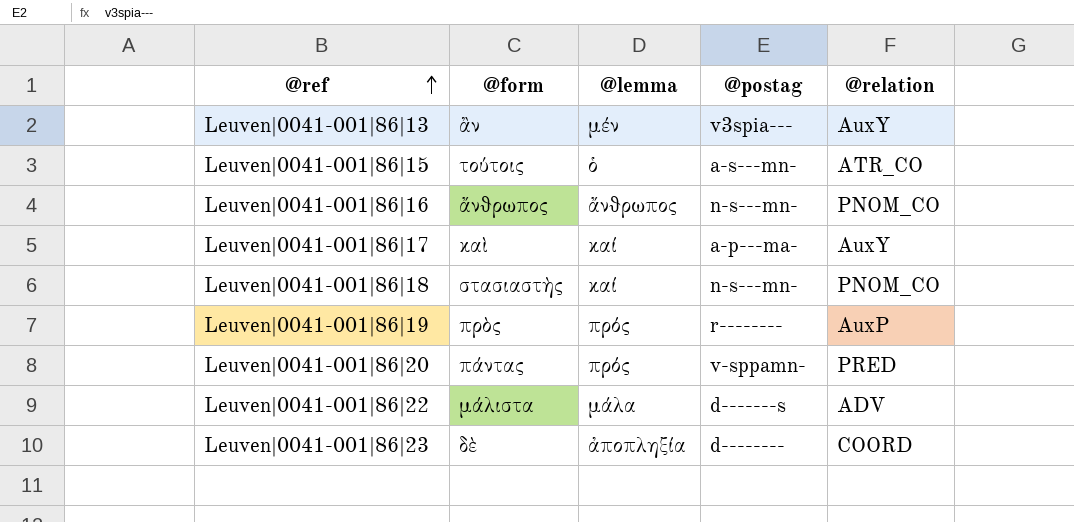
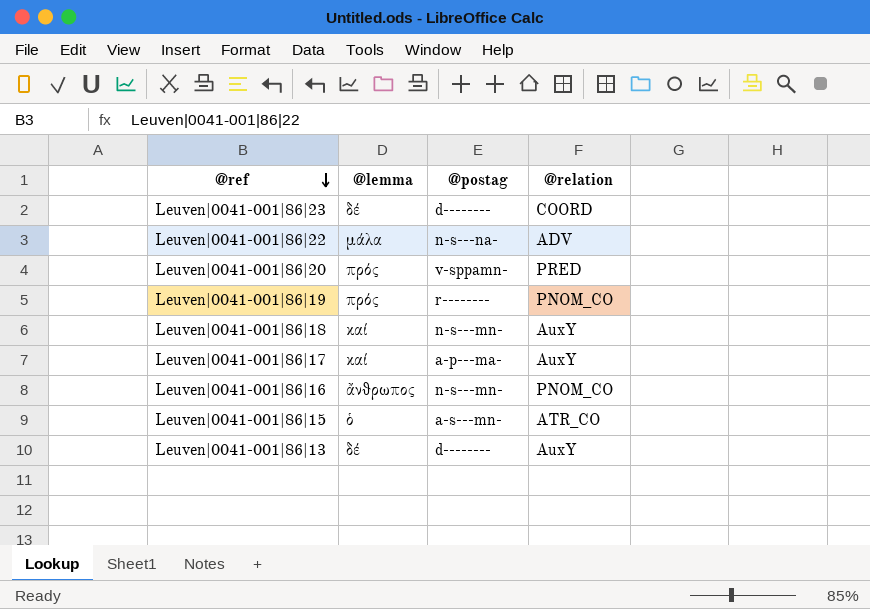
row order: @ref ascending -> @ref descending
column @form | position: 2 -> none
Leuven|0041-001|86|23 | @lemma: ἀποπληξία -> δέ
Leuven|0041-001|86|22 | @postag: d-------s -> n-s---na-
Leuven|0041-001|86|19 | @relation: AuxP -> PNOM_CO
Leuven|0041-001|86|18 | @relation: PNOM_CO -> AuxY
Leuven|0041-001|86|13 | @lemma: μέν -> δέ
Leuven|0041-001|86|13 | @postag: v3spia--- -> d--------

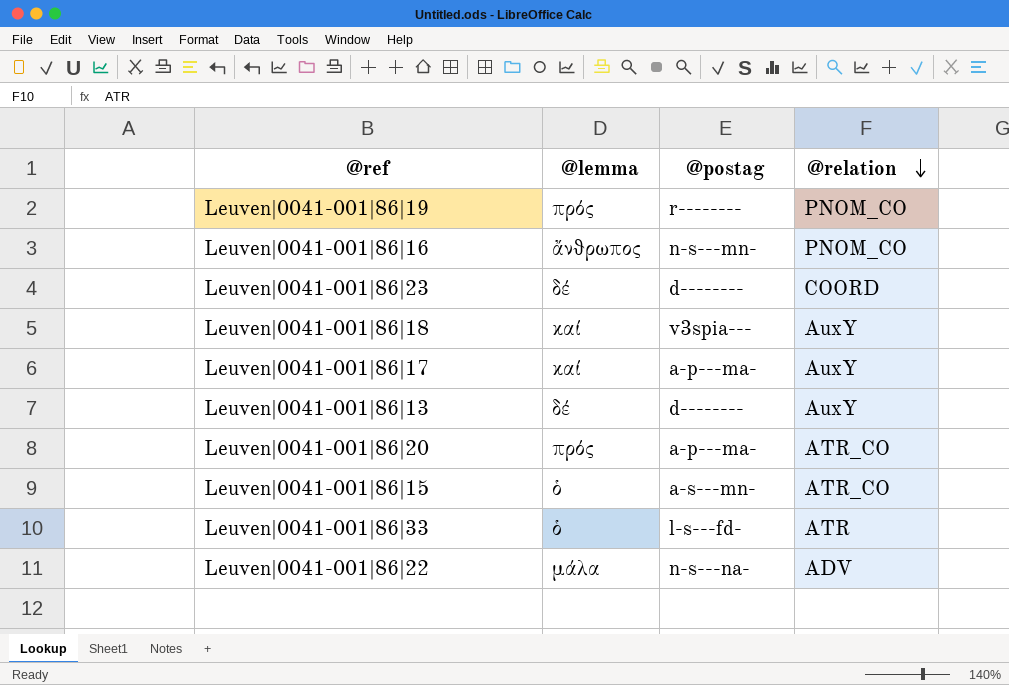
row order: @ref descending -> @relation descending
Leuven|0041-001|86|18 | @postag: n-s---mn- -> v3spia---
Leuven|0041-001|86|20 | @postag: v-sppamn- -> a-p---ma-
Leuven|0041-001|86|20 | @relation: PRED -> ATR_CO
row Leuven|0041-001|86|33: none -> ὁ | l-s---fd- | ATR

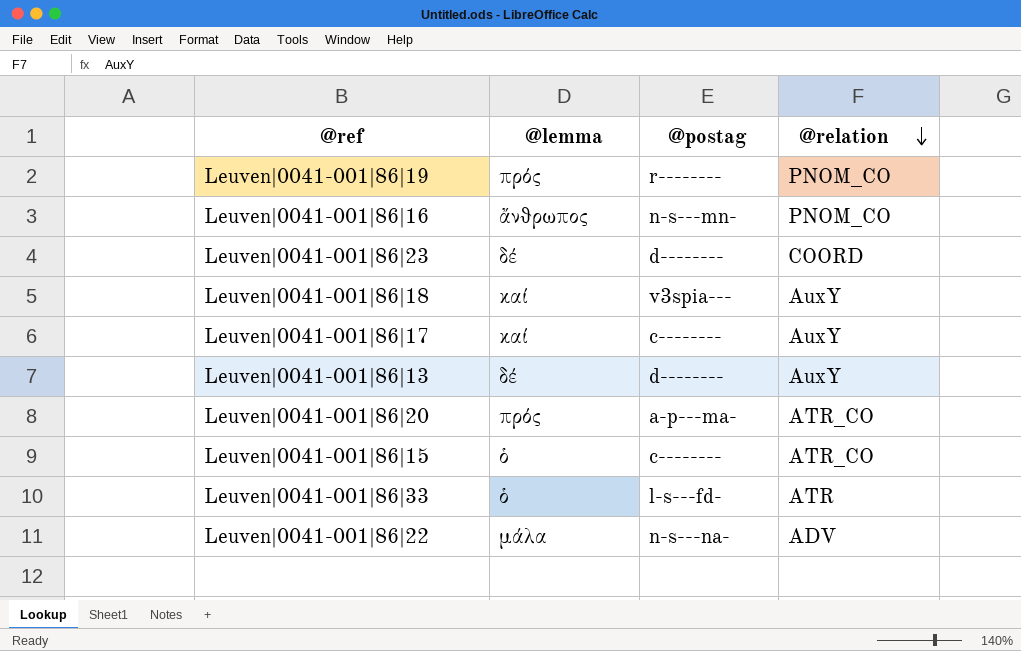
Leuven|0041-001|86|17 | @postag: a-p---ma- -> c--------
Leuven|0041-001|86|15 | @postag: a-s---mn- -> c--------

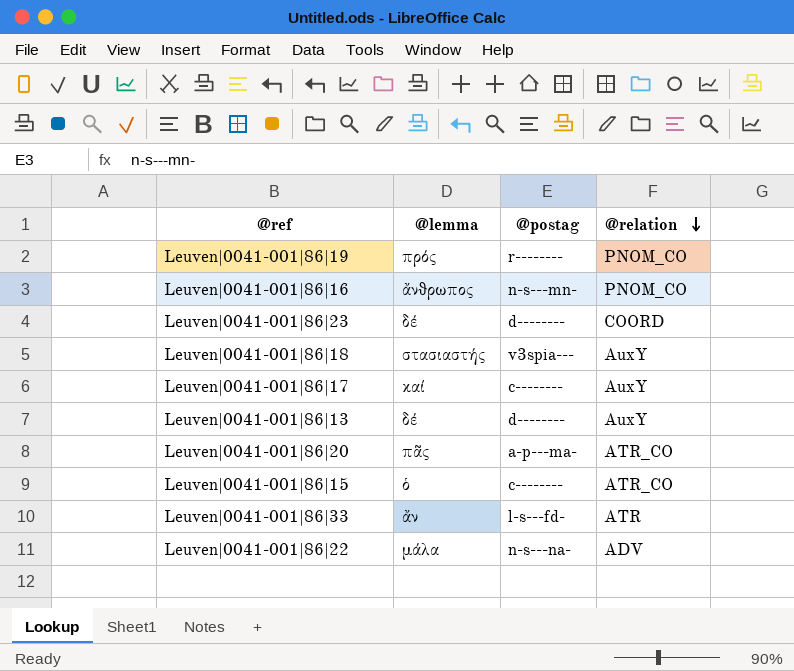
Leuven|0041-001|86|18 | @lemma: καί -> στασιαστής
Leuven|0041-001|86|20 | @lemma: πρός -> πᾶς
Leuven|0041-001|86|33 | @lemma: ὁ -> ἄν

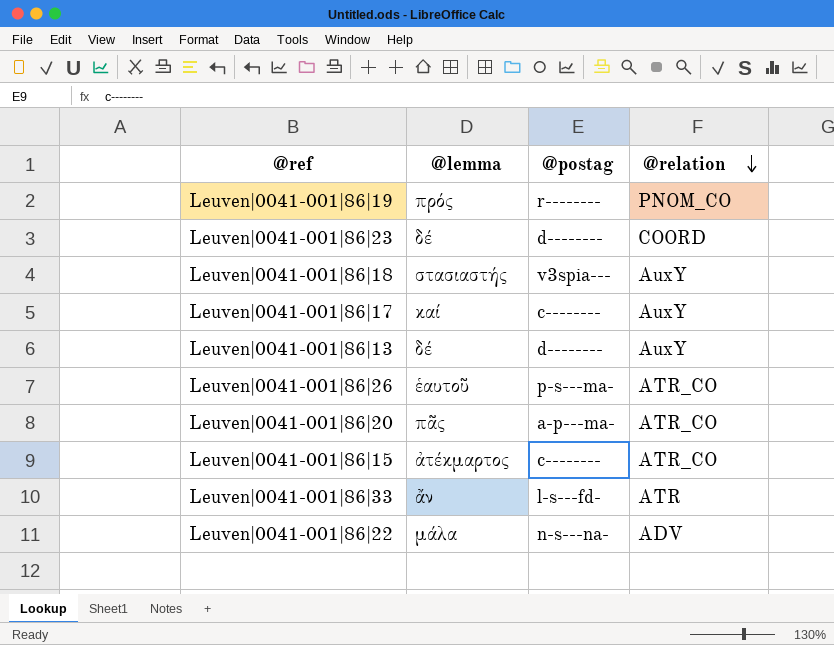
row Leuven|0041-001|86|16: ἄνθρωπος | n-s---mn- | PNOM_CO -> none
row Leuven|0041-001|86|26: none -> ἑαυτοῦ | p-s---ma- | ATR_CO
Leuven|0041-001|86|15 | @lemma: ὁ -> ἀτέκμαρτος

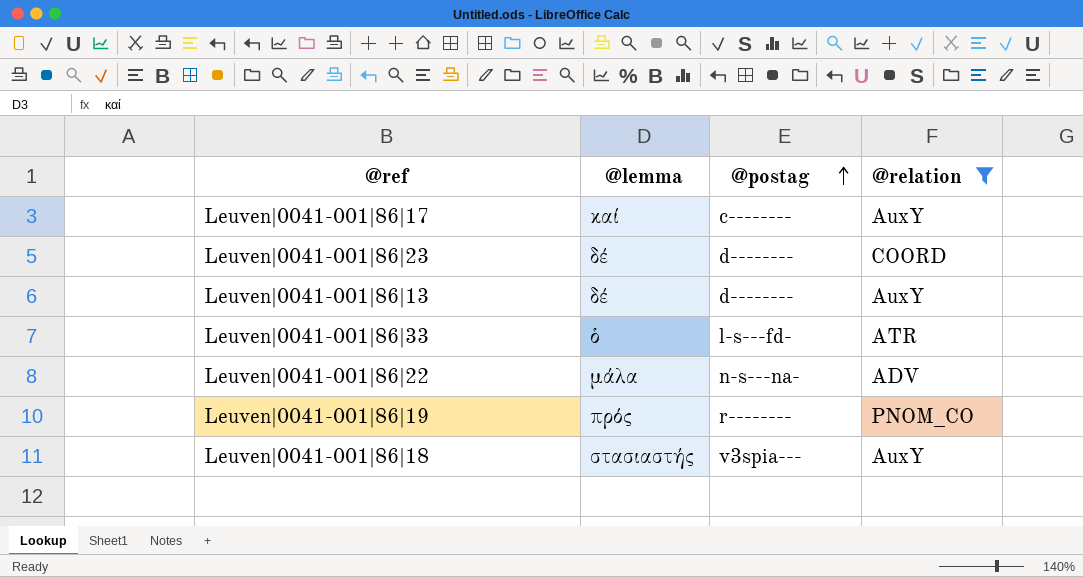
filter: none -> @relation != ATR_CO
row order: @relation descending -> @postag ascending
Leuven|0041-001|86|33 | @lemma: ἄν -> ὁ

